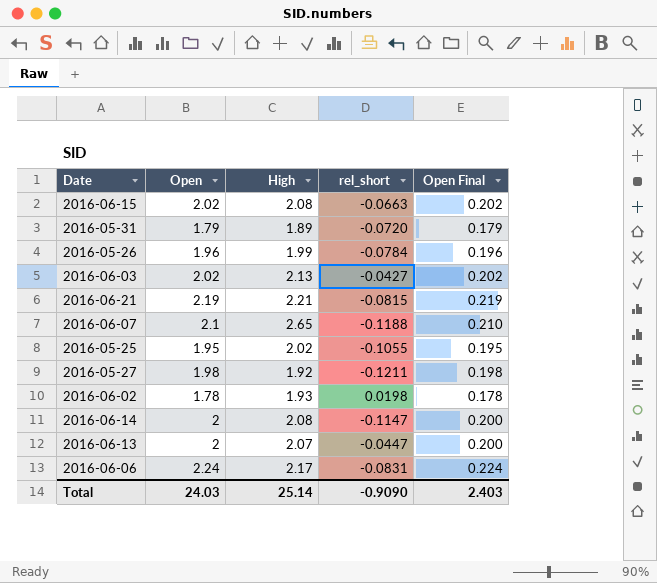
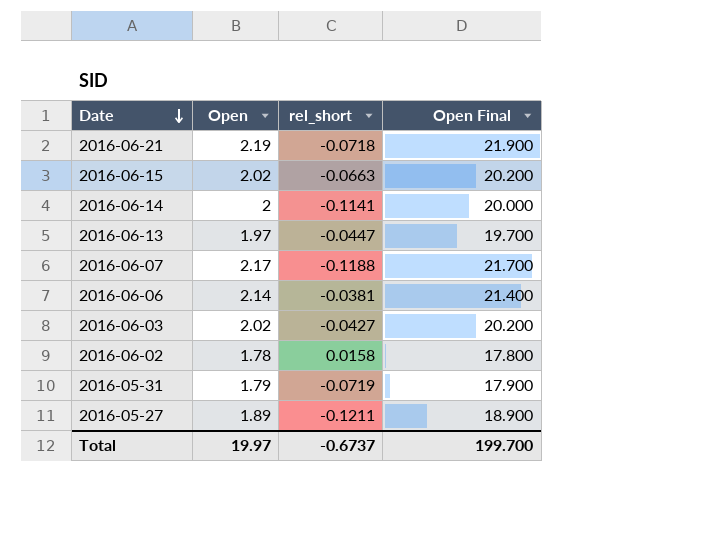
row order: none -> Date descending
column High | position: 3 -> none
column Open Final | formula: [Open] * 0.1 -> [Open] * 10
row 2016-05-26: 1.96 | 1.99 | -0.0784 | 0.196 -> none
row 2016-05-25: 1.95 | 2.02 | -0.1055 | 0.195 -> none
2016-06-21 | rel_short: -0.0815 -> -0.0718
2016-06-14 | rel_short: -0.1147 -> -0.1141
2016-06-13 | Open: 2 -> 1.97
2016-06-07 | Open: 2.1 -> 2.17
2016-06-06 | Open: 2.24 -> 2.14
2016-06-06 | rel_short: -0.0831 -> -0.0381
2016-06-02 | rel_short: 0.0198 -> 0.0158
2016-05-31 | rel_short: -0.0720 -> -0.0719
2016-05-27 | Open: 1.98 -> 1.89
Total | Open: 24.03 -> 19.97
Total | rel_short: -0.9090 -> -0.6737
Total | Open Final: 2.403 -> 199.700

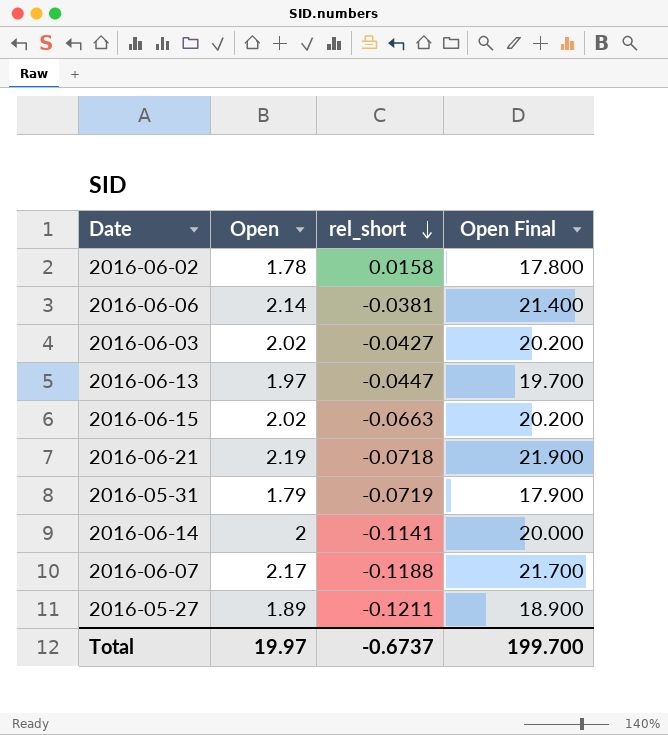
row order: Date descending -> rel_short descending

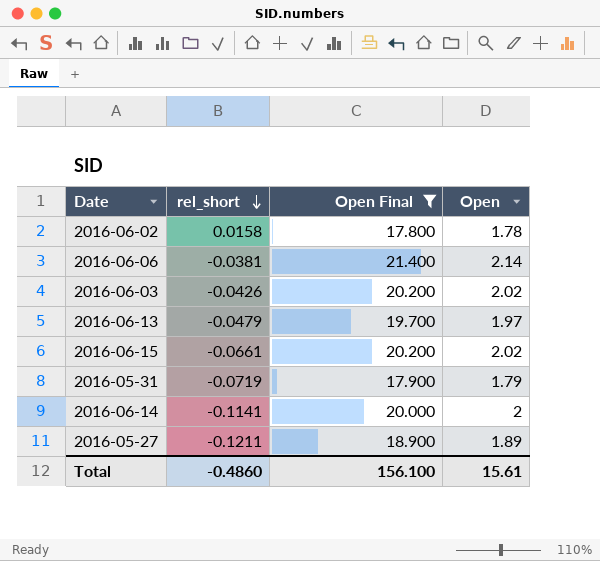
filter: none -> Open Final <= 21.400
column Open | position: 2 -> 4
2016-06-03 | rel_short: -0.0427 -> -0.0426
2016-06-13 | rel_short: -0.0447 -> -0.0479
2016-06-15 | rel_short: -0.0663 -> -0.0661
Total | rel_short: -0.6737 -> -0.4860
Total | Open Final: 199.700 -> 156.100
Total | Open: 19.97 -> 15.61

